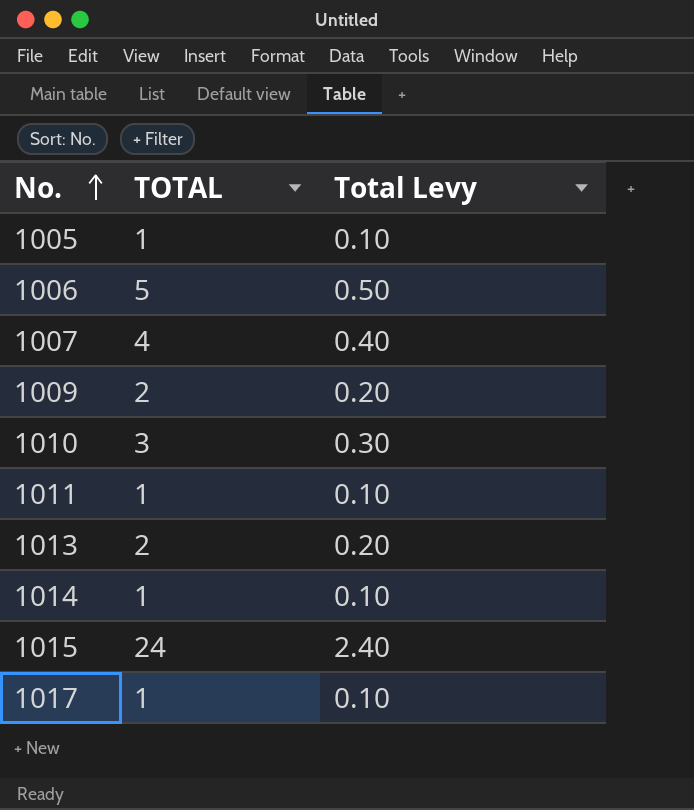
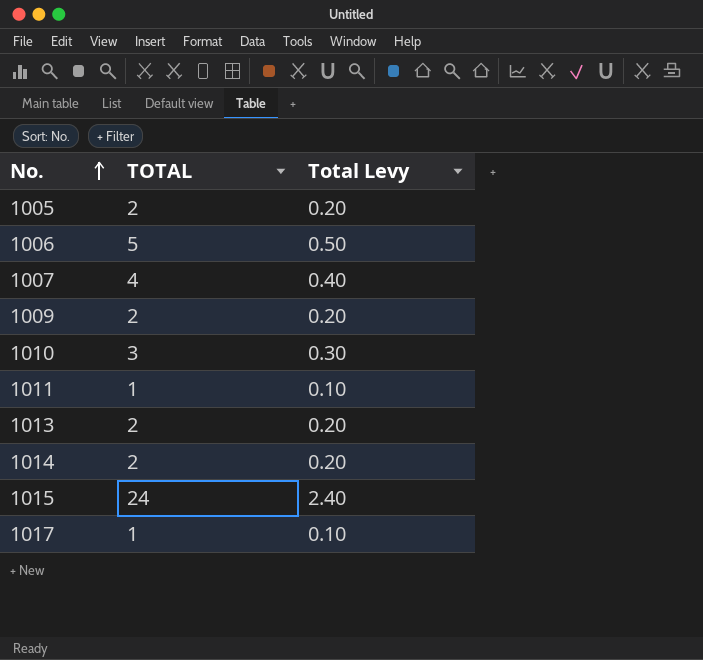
1005 | TOTAL: 1 -> 2
1005 | Total Levy: 0.10 -> 0.20
1014 | TOTAL: 1 -> 2
1014 | Total Levy: 0.10 -> 0.20

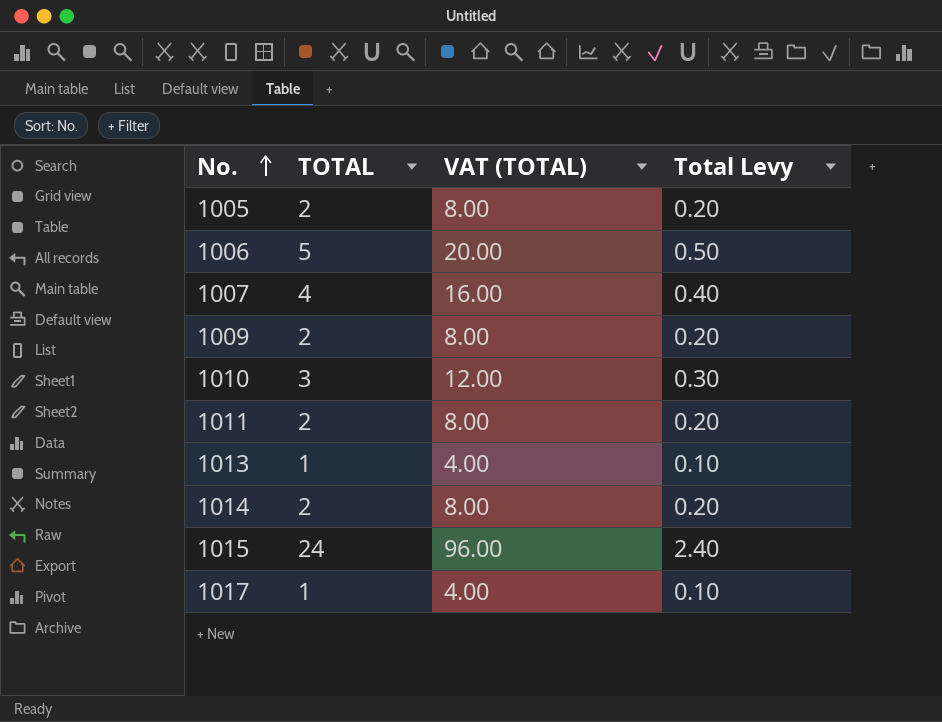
column VAT (TOTAL) | formula: none -> [TOTAL] * 4
1011 | TOTAL: 1 -> 2
1011 | Total Levy: 0.10 -> 0.20
1013 | TOTAL: 2 -> 1
1013 | Total Levy: 0.20 -> 0.10

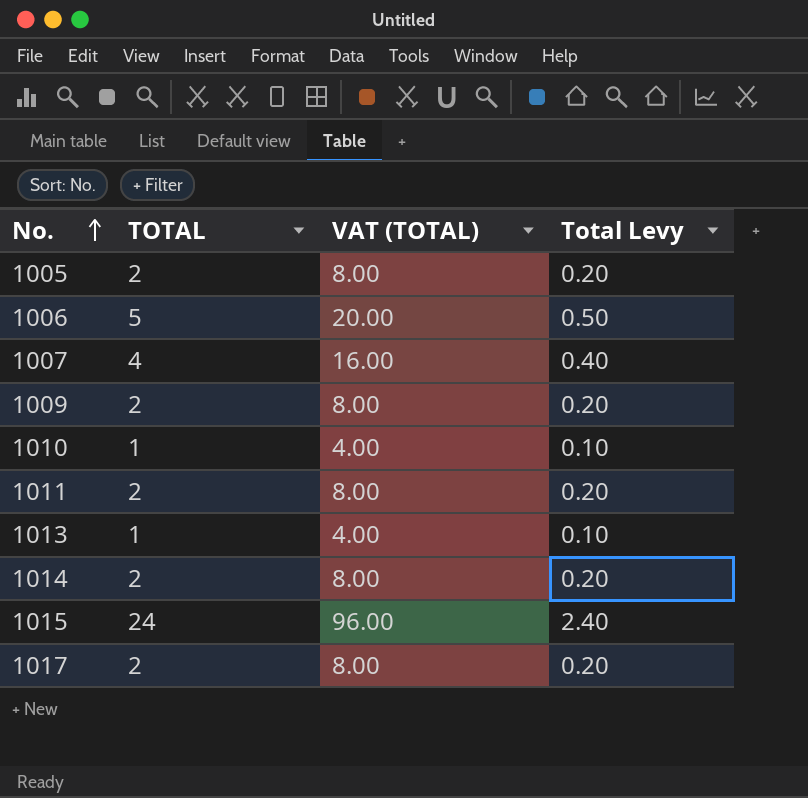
1010 | TOTAL: 3 -> 1
1010 | VAT (TOTAL): 12.00 -> 4.00
1010 | Total Levy: 0.30 -> 0.10
1017 | TOTAL: 1 -> 2
1017 | VAT (TOTAL): 4.00 -> 8.00
1017 | Total Levy: 0.10 -> 0.20

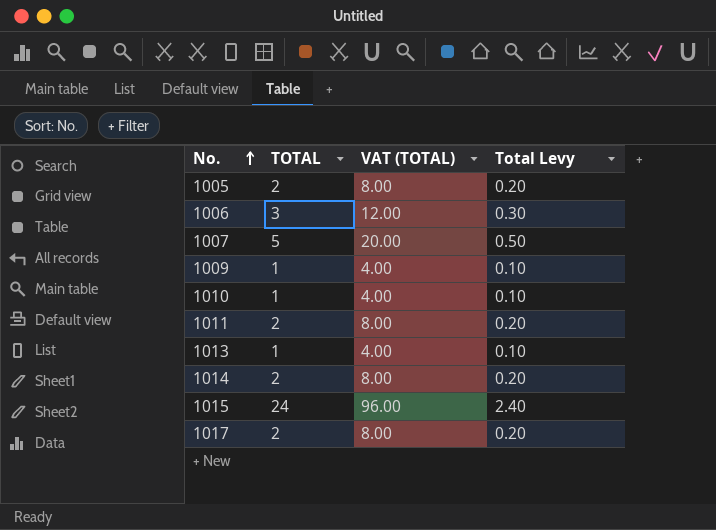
1006 | TOTAL: 5 -> 3
1006 | VAT (TOTAL): 20.00 -> 12.00
1006 | Total Levy: 0.50 -> 0.30
1007 | TOTAL: 4 -> 5
1007 | VAT (TOTAL): 16.00 -> 20.00
1007 | Total Levy: 0.40 -> 0.50
1009 | TOTAL: 2 -> 1
1009 | VAT (TOTAL): 8.00 -> 4.00
1009 | Total Levy: 0.20 -> 0.10

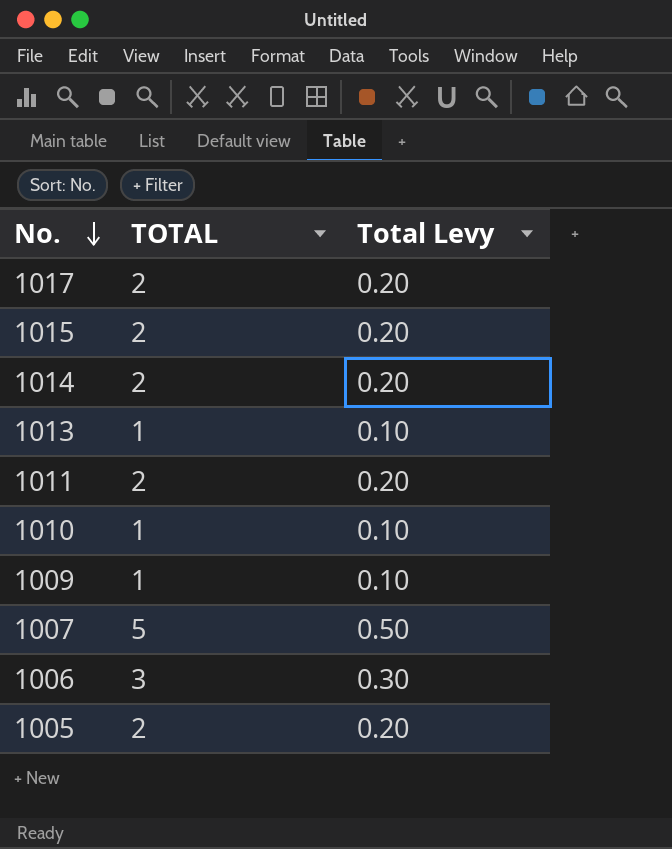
row order: No. ascending -> No. descending
column VAT (TOTAL) | formula: [TOTAL] * 4 -> none
1015 | TOTAL: 24 -> 2
1015 | Total Levy: 2.40 -> 0.20

